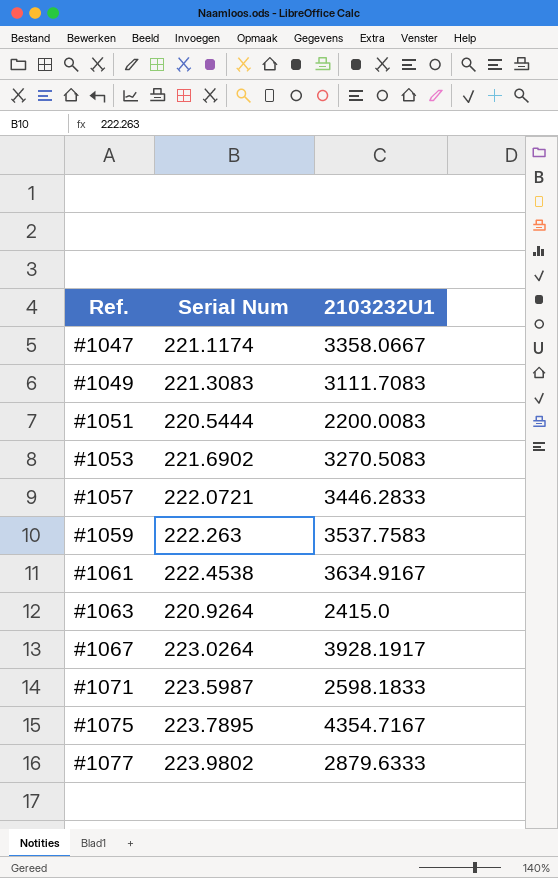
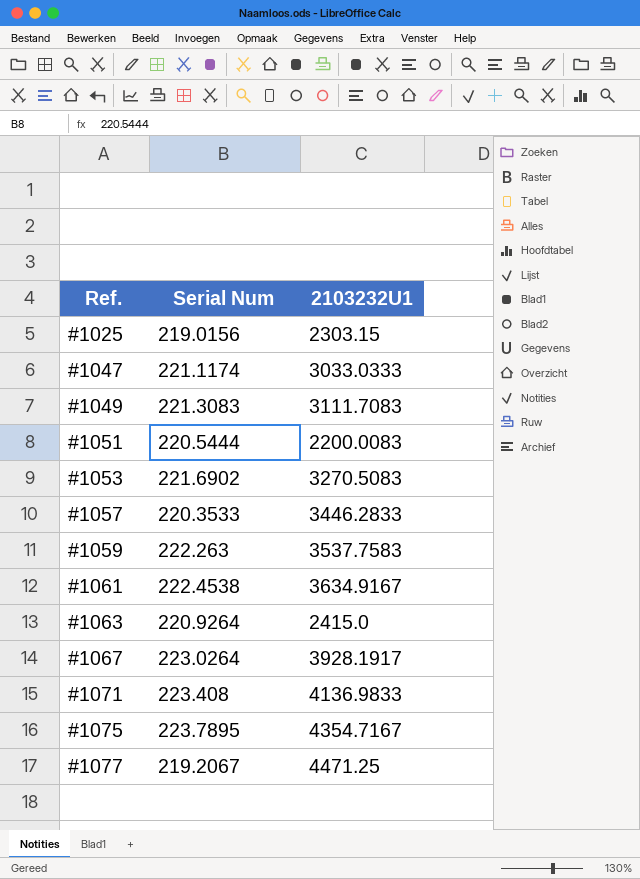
row #1025: none -> 219.0156 | 2303.15
#1047 | 2103232U1: 3358.0667 -> 3033.0333
#1057 | Serial Num: 222.0721 -> 220.3533
#1071 | Serial Num: 223.5987 -> 223.408
#1071 | 2103232U1: 2598.1833 -> 4136.9833
#1077 | Serial Num: 223.9802 -> 219.2067
#1077 | 2103232U1: 2879.6333 -> 4471.25

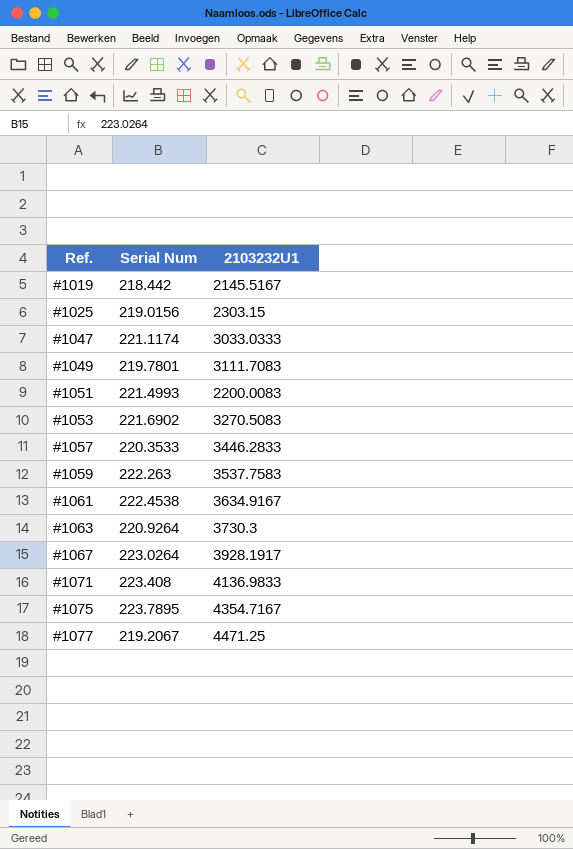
row #1019: none -> 218.442 | 2145.5167
#1049 | Serial Num: 221.3083 -> 219.7801
#1051 | Serial Num: 220.5444 -> 221.4993
#1063 | 2103232U1: 2415.0 -> 3730.3

